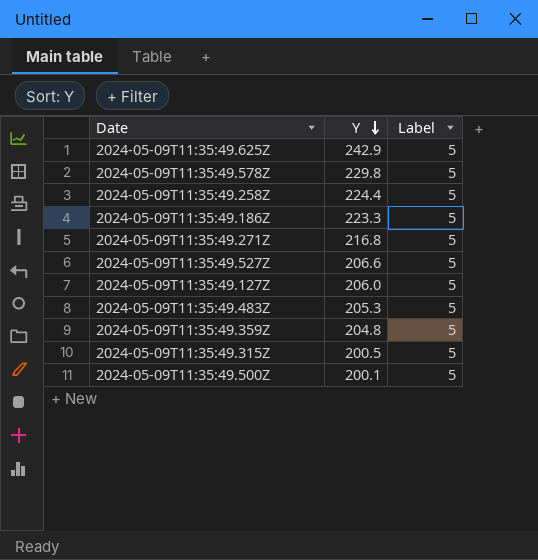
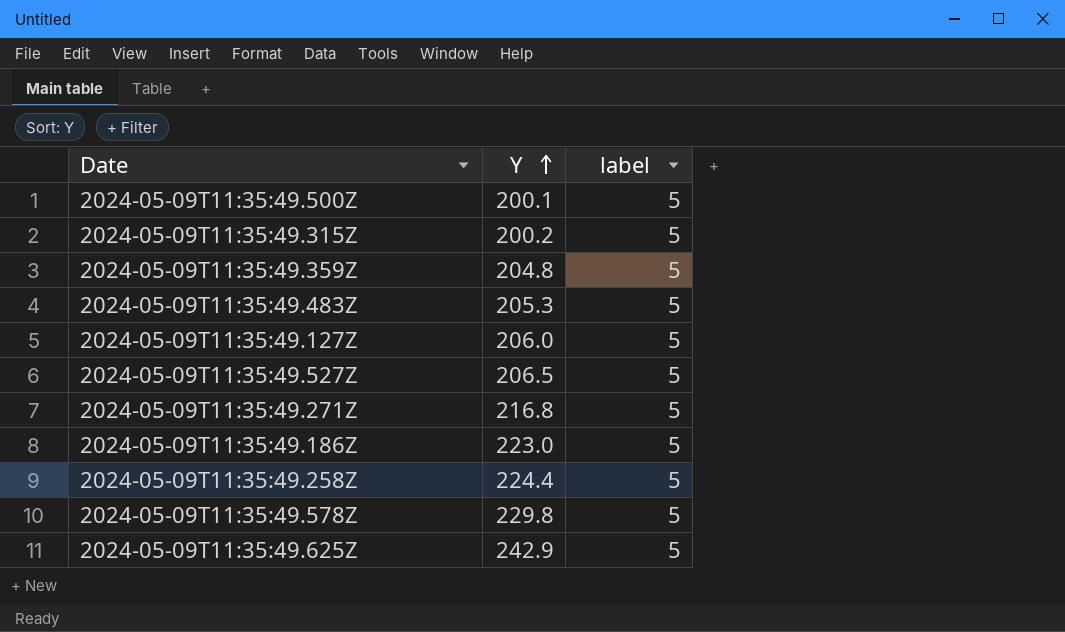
row order: Y descending -> Y ascending
column name: Label -> label
2024-05-09T11:35:49.315Z | Y: 200.5 -> 200.2
2024-05-09T11:35:49.527Z | Y: 206.6 -> 206.5
2024-05-09T11:35:49.186Z | Y: 223.3 -> 223.0

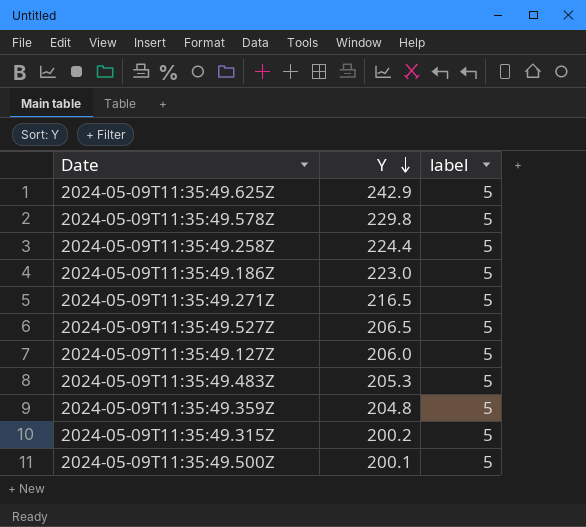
row order: Y ascending -> Y descending
2024-05-09T11:35:49.271Z | Y: 216.8 -> 216.5

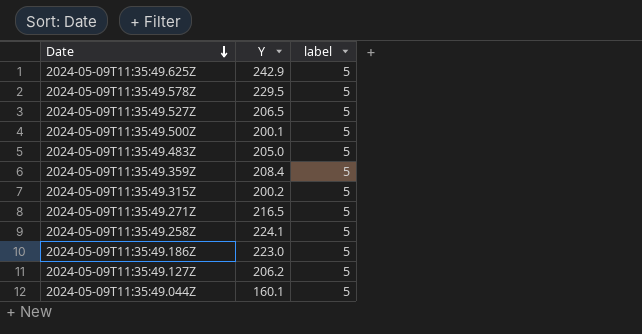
row order: Y descending -> Date descending
2024-05-09T11:35:49.578Z | Y: 229.8 -> 229.5
2024-05-09T11:35:49.483Z | Y: 205.3 -> 205.0
2024-05-09T11:35:49.359Z | Y: 204.8 -> 208.4
2024-05-09T11:35:49.258Z | Y: 224.4 -> 224.1
2024-05-09T11:35:49.127Z | Y: 206.0 -> 206.2
row 2024-05-09T11:35:49.044Z: none -> 160.1 | 5

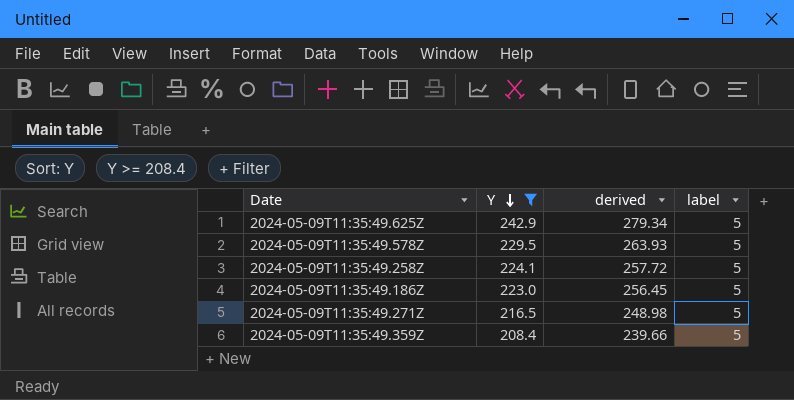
filter: none -> Y >= 208.4
row order: Date descending -> Y descending
column derived | formula: none -> [Y] * 1.15

